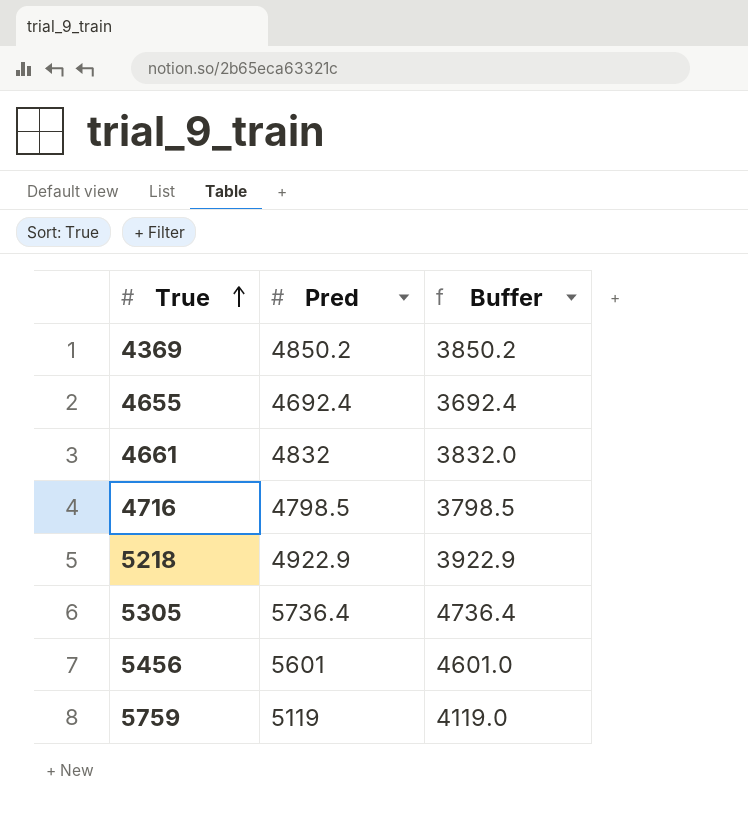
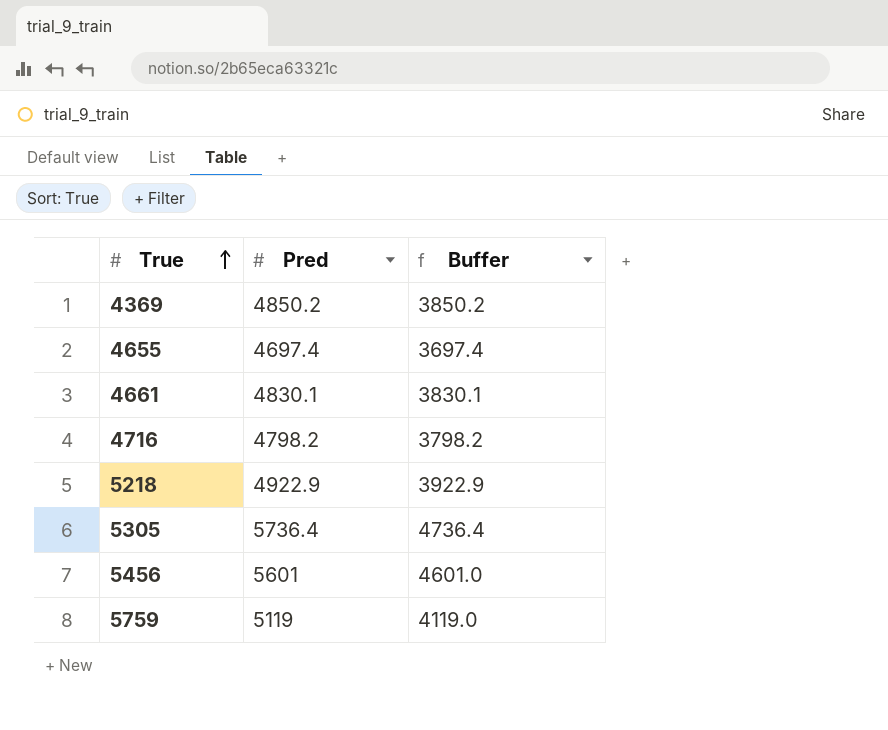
4655 | Pred: 4692.4 -> 4697.4
4655 | Buffer: 3692.4 -> 3697.4
4661 | Pred: 4832 -> 4830.1
4661 | Buffer: 3832.0 -> 3830.1
4716 | Pred: 4798.5 -> 4798.2
4716 | Buffer: 3798.5 -> 3798.2

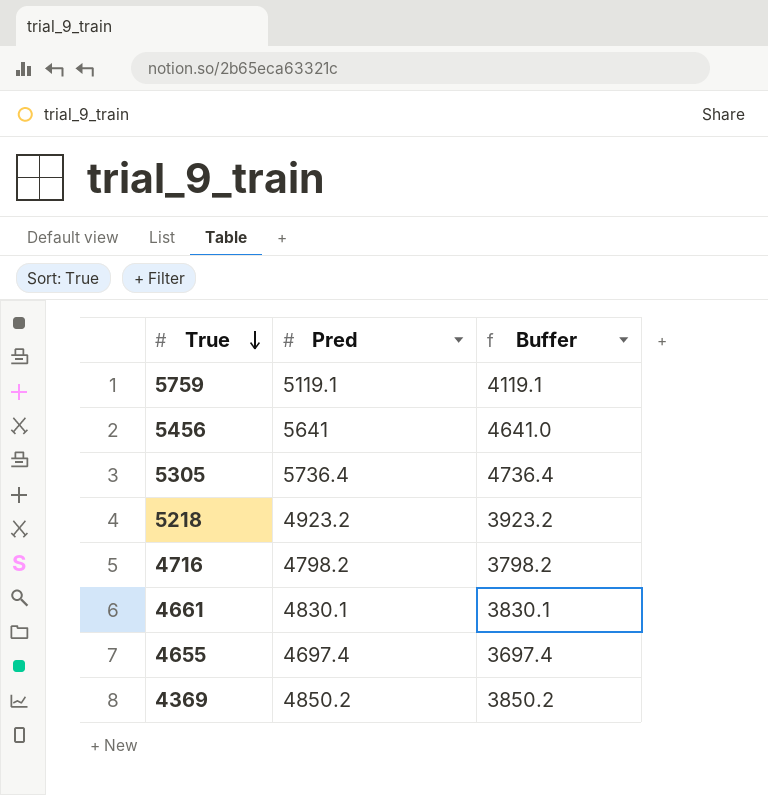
row order: True ascending -> True descending
5759 | Pred: 5119 -> 5119.1
5759 | Buffer: 4119.0 -> 4119.1
5456 | Pred: 5601 -> 5641
5456 | Buffer: 4601.0 -> 4641.0
5218 | Pred: 4922.9 -> 4923.2
5218 | Buffer: 3922.9 -> 3923.2

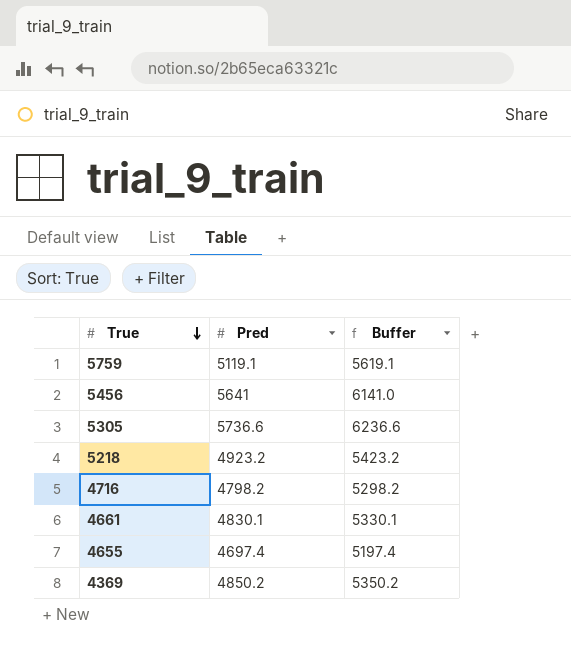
column Buffer | formula: [Pred] - 1000 -> [Pred] + 500
5305 | Pred: 5736.4 -> 5736.6

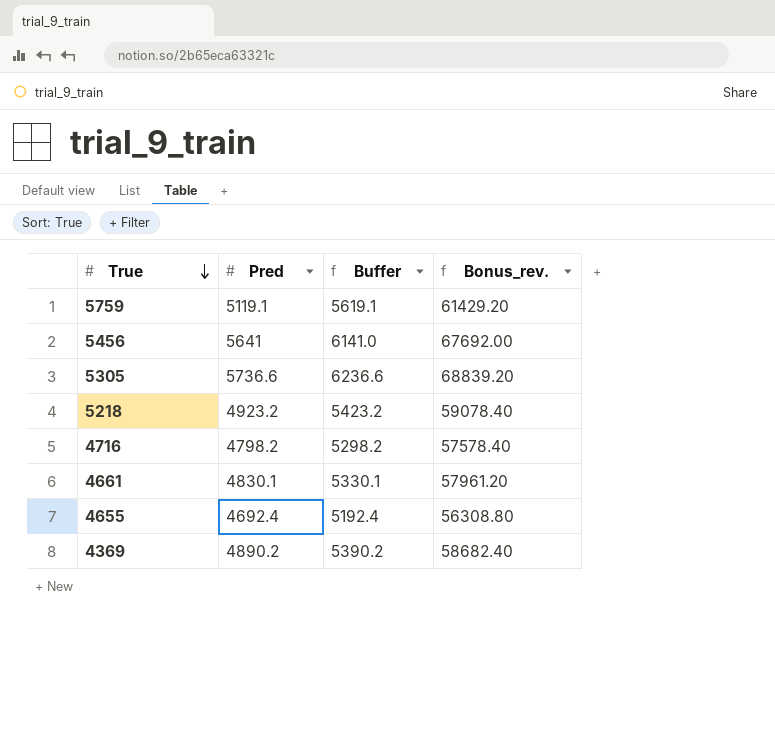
column Bonus_rev. | formula: none -> [Pred] * 12
4655 | Pred: 4697.4 -> 4692.4
4655 | Buffer: 5197.4 -> 5192.4
4369 | Pred: 4850.2 -> 4890.2
4369 | Buffer: 5350.2 -> 5390.2

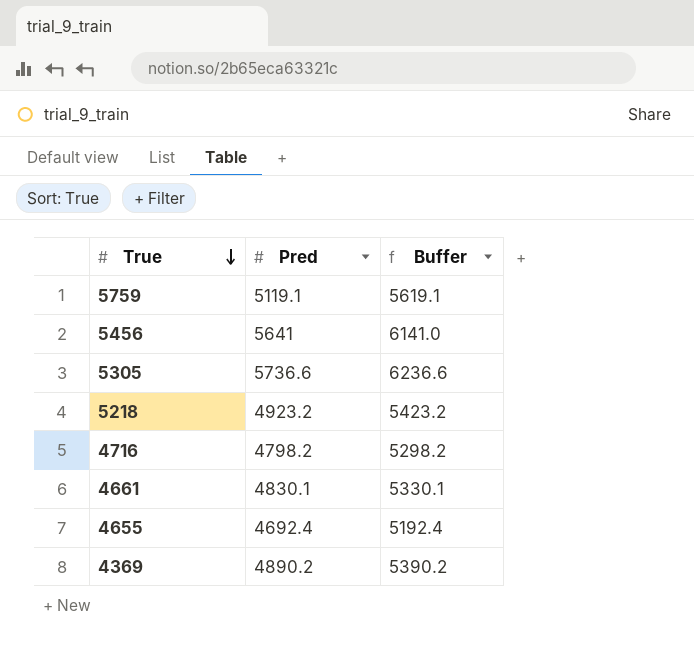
column Bonus_rev. | formula: [Pred] * 12 -> none

